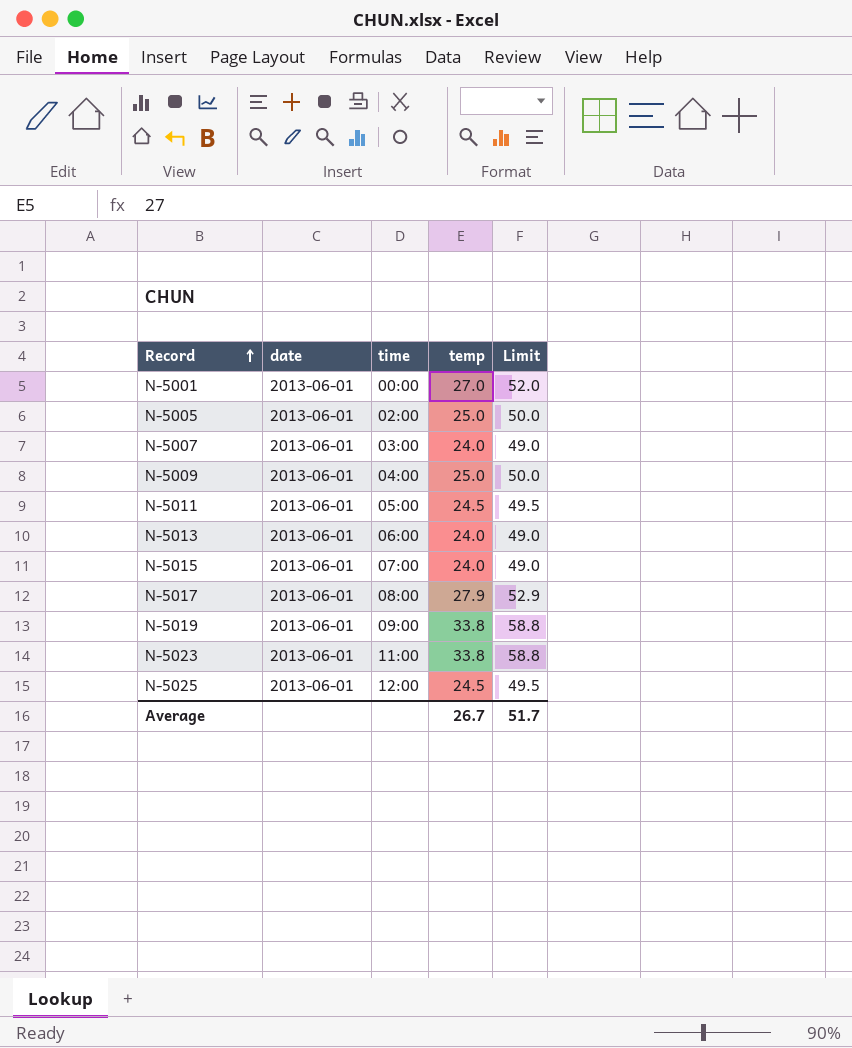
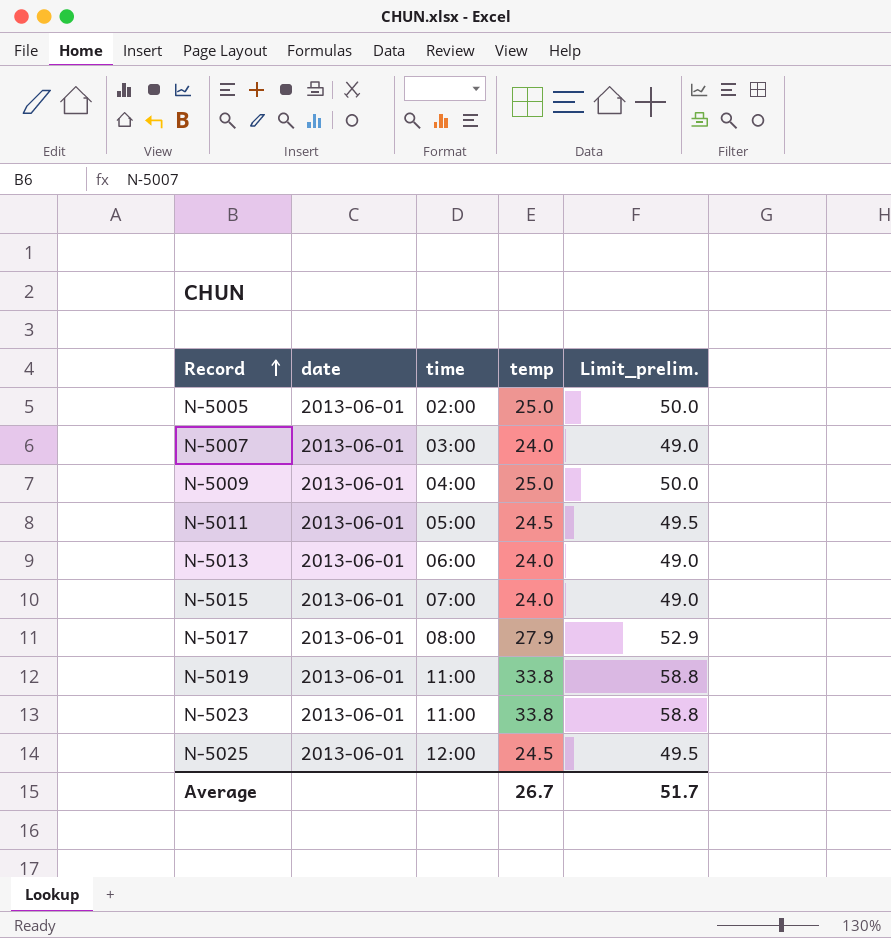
column name: Limit -> Limit_prelim.
row N-5001: 2013-06-01 | 00:00 | 27.0 | 52.0 -> none
N-5019 | time: 09:00 -> 11:00

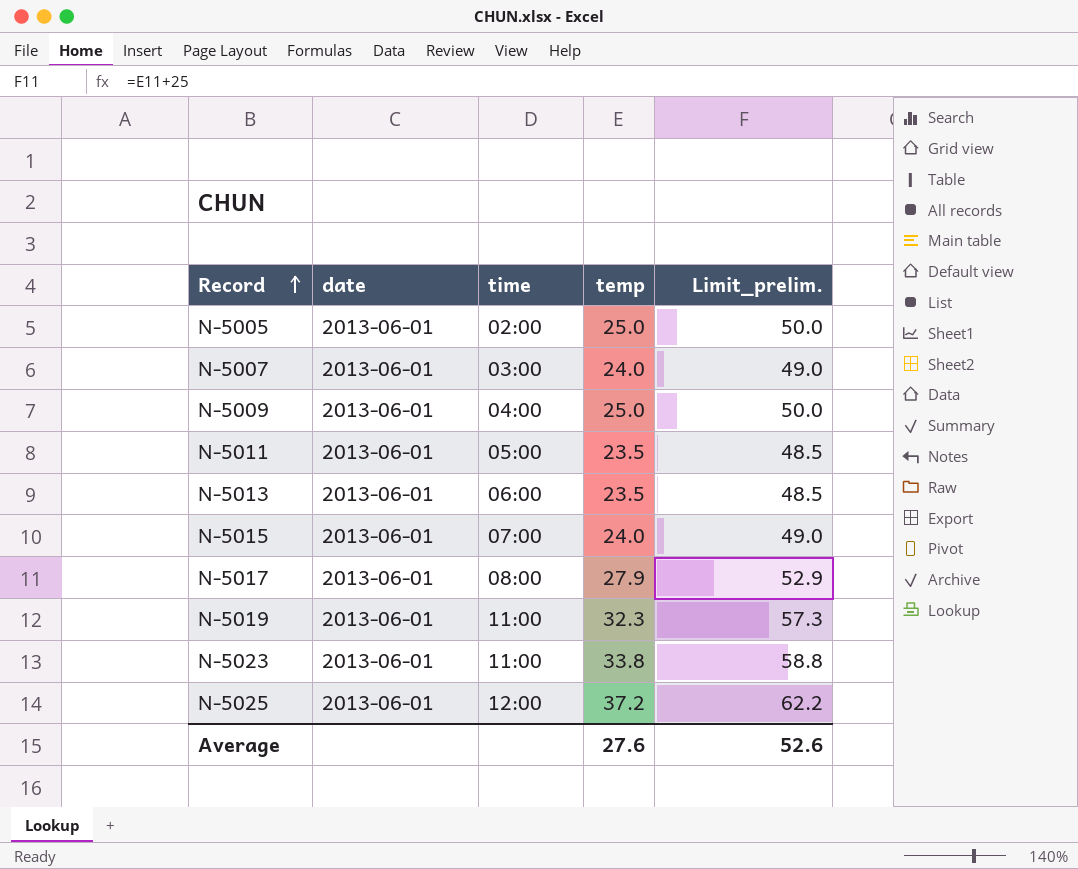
N-5011 | temp: 24.5 -> 23.5
N-5011 | Limit_prelim.: 49.5 -> 48.5
N-5013 | temp: 24.0 -> 23.5
N-5013 | Limit_prelim.: 49.0 -> 48.5
N-5019 | temp: 33.8 -> 32.3
N-5019 | Limit_prelim.: 58.8 -> 57.3
N-5025 | temp: 24.5 -> 37.2
N-5025 | Limit_prelim.: 49.5 -> 62.2
Average | temp: 26.7 -> 27.6
Average | Limit_prelim.: 51.7 -> 52.6

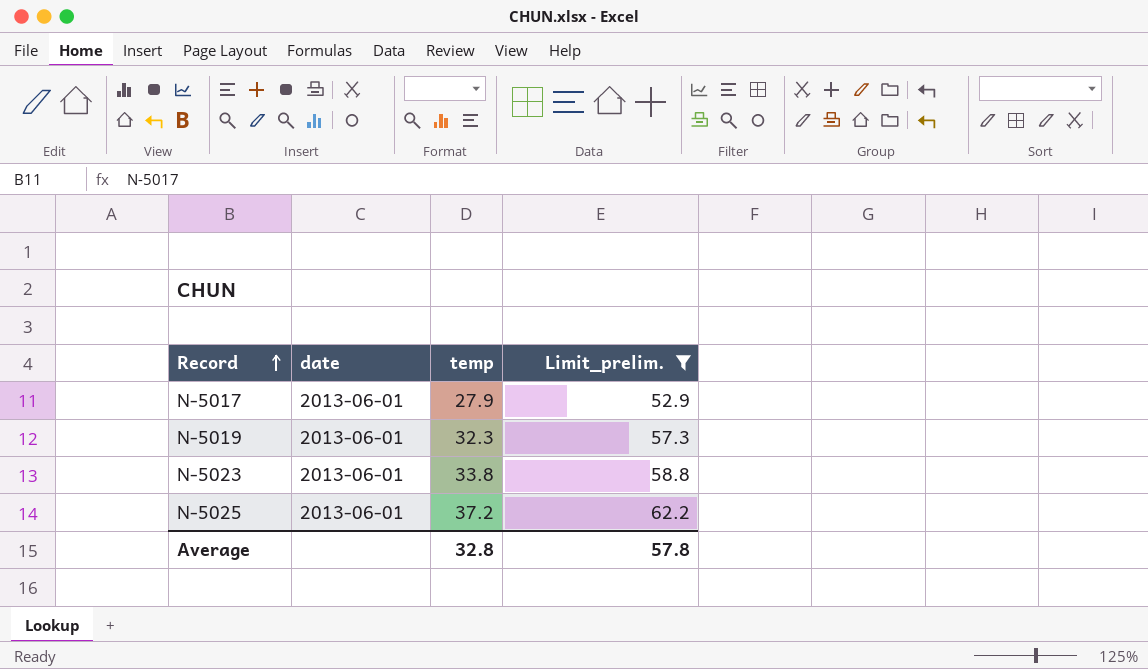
filter: none -> Limit_prelim. >= 52.9
column time | position: 3 -> none
Average | temp: 27.6 -> 32.8
Average | Limit_prelim.: 52.6 -> 57.8

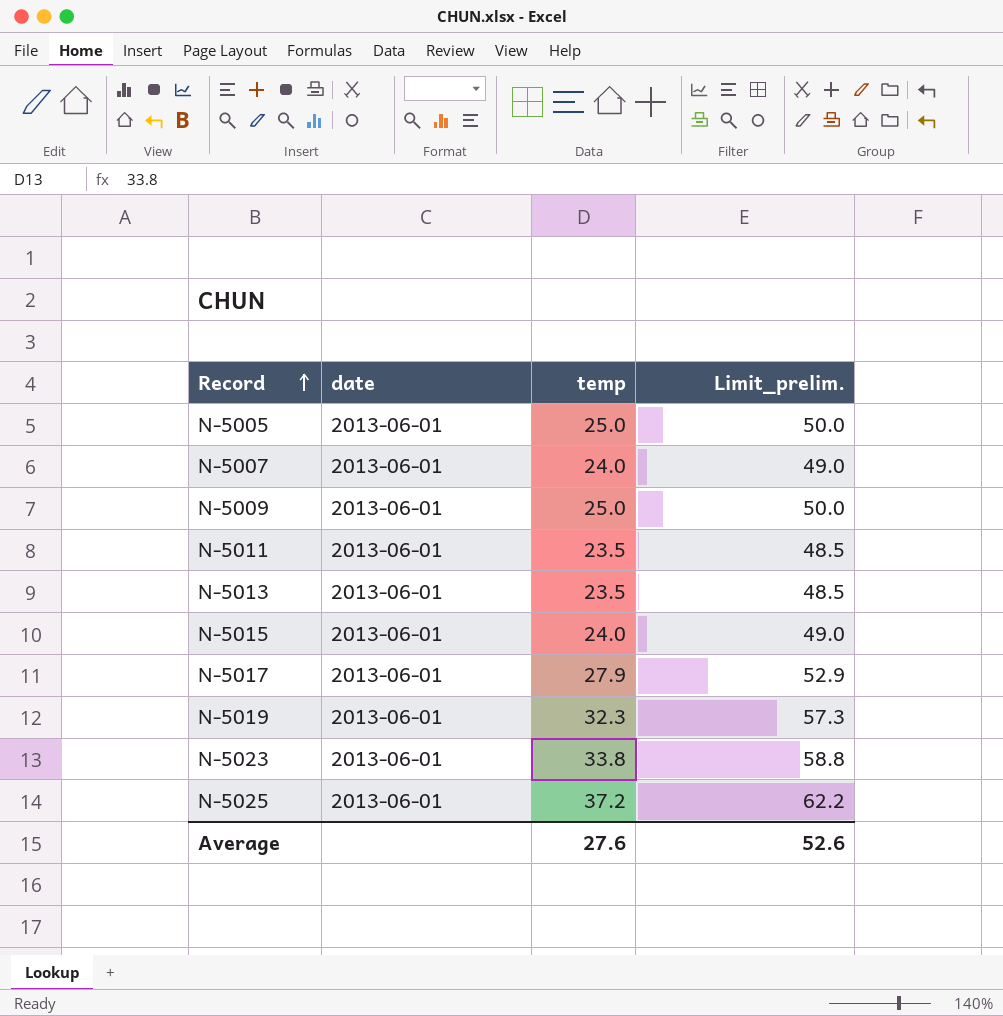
filter: Limit_prelim. >= 52.9 -> none
Average | temp: 32.8 -> 27.6
Average | Limit_prelim.: 57.8 -> 52.6

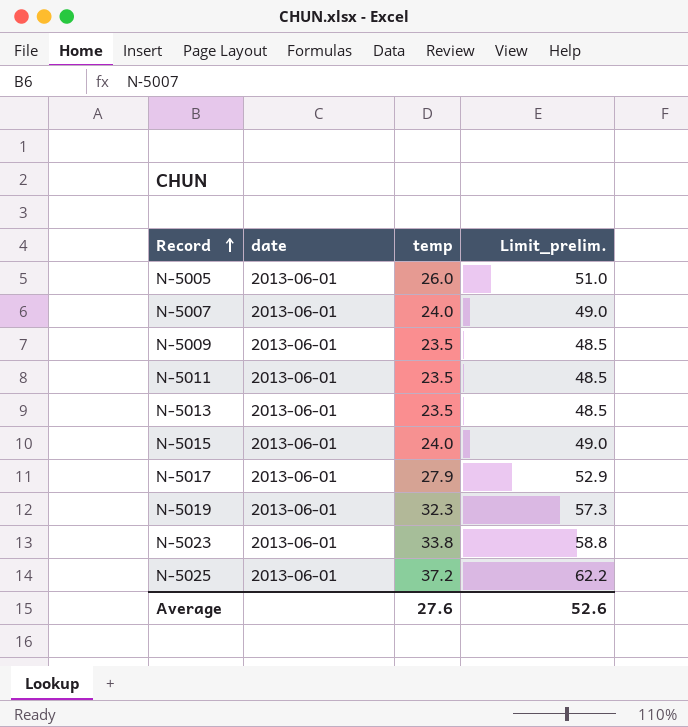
N-5005 | temp: 25.0 -> 26.0
N-5005 | Limit_prelim.: 50.0 -> 51.0
N-5009 | temp: 25.0 -> 23.5
N-5009 | Limit_prelim.: 50.0 -> 48.5

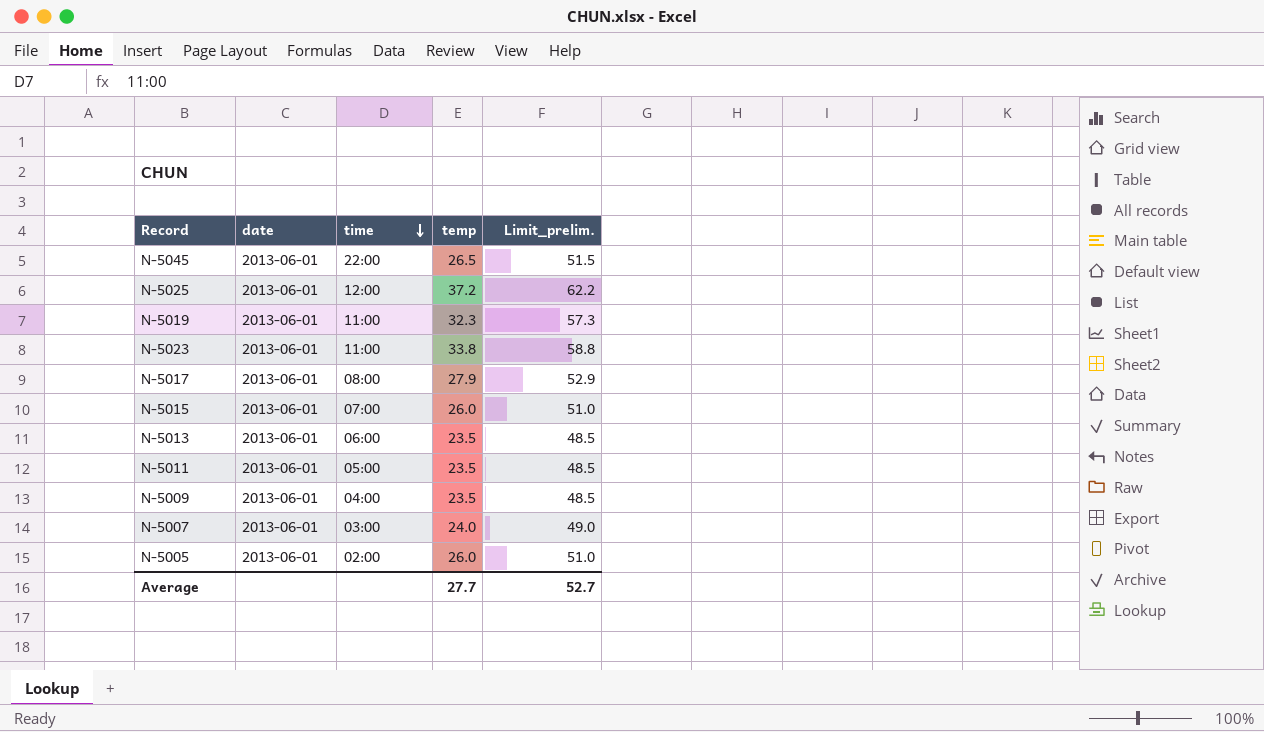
row order: Record ascending -> time descending
column time | position: none -> 3
row N-5045: none -> 2013-06-01 | 22:00 | 26.5 | 51.5
N-5015 | temp: 24.0 -> 26.0
N-5015 | Limit_prelim.: 49.0 -> 51.0
Average | temp: 27.6 -> 27.7
Average | Limit_prelim.: 52.6 -> 52.7

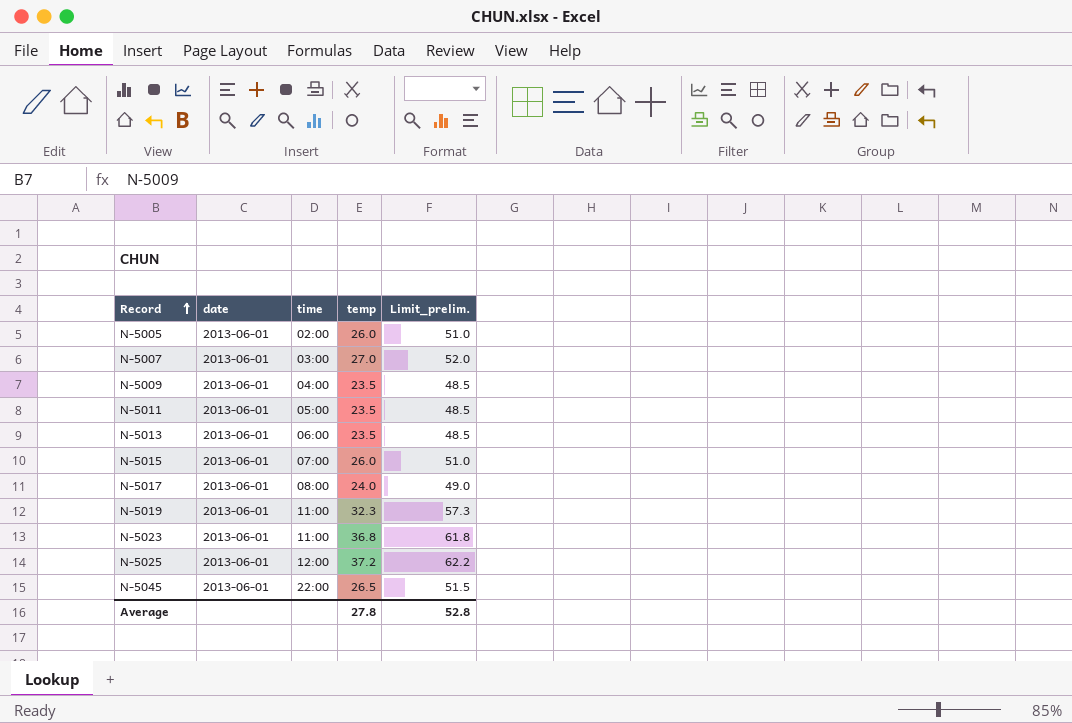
row order: time descending -> Record ascending
N-5007 | temp: 24.0 -> 27.0
N-5007 | Limit_prelim.: 49.0 -> 52.0
N-5017 | temp: 27.9 -> 24.0
N-5017 | Limit_prelim.: 52.9 -> 49.0
N-5023 | temp: 33.8 -> 36.8
N-5023 | Limit_prelim.: 58.8 -> 61.8
Average | temp: 27.7 -> 27.8
Average | Limit_prelim.: 52.7 -> 52.8

